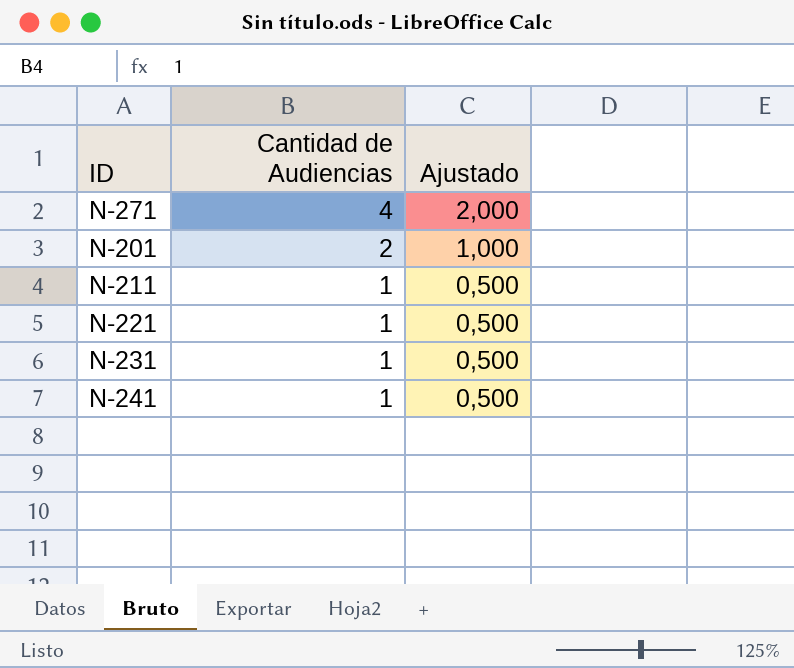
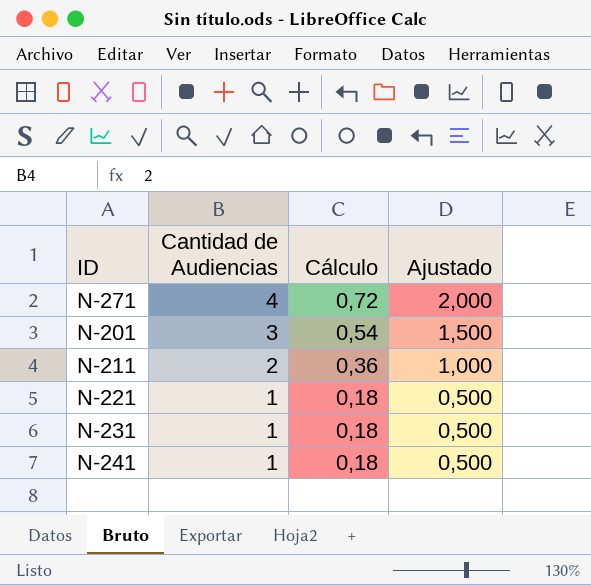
column Cálculo | formula: none -> [Cantidad de Audiencias] * 0,18
N-201 | Cantidad de Audiencias: 2 -> 3
N-201 | Ajustado: 1,000 -> 1,500
N-211 | Cantidad de Audiencias: 1 -> 2
N-211 | Ajustado: 0,500 -> 1,000

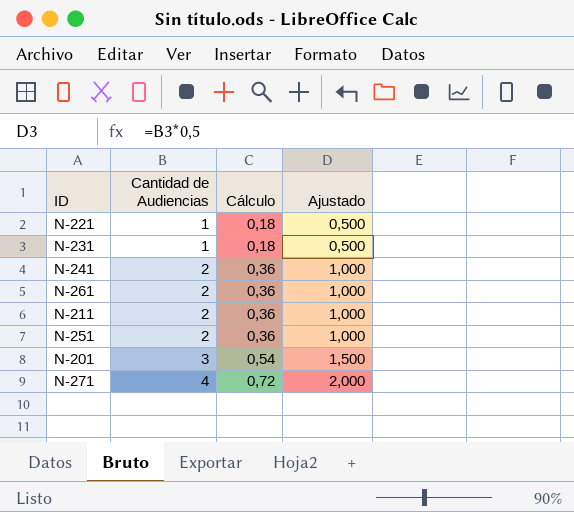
row order: Cantidad de Audiencias descending -> Cantidad de Audiencias ascending
N-241 | Cantidad de Audiencias: 1 -> 2
N-241 | Cálculo: 0,18 -> 0,36
N-241 | Ajustado: 0,500 -> 1,000
row N-261: none -> 2 | 0,36 | 1,000
row N-251: none -> 2 | 0,36 | 1,000

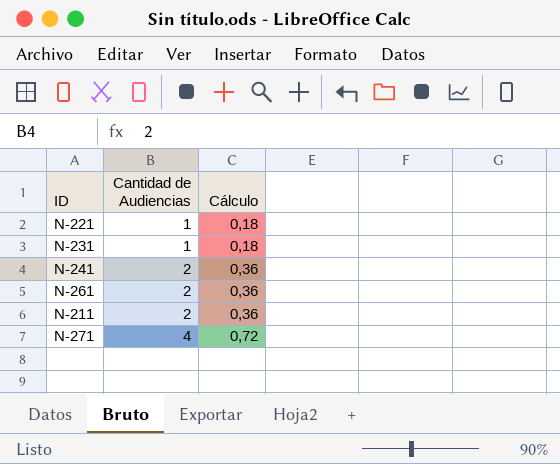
column Ajustado | formula: [Cantidad de Audiencias] * 0,5 -> none
row N-251: 2 | 0,36 | 1,000 -> none
row N-201: 3 | 0,54 | 1,500 -> none

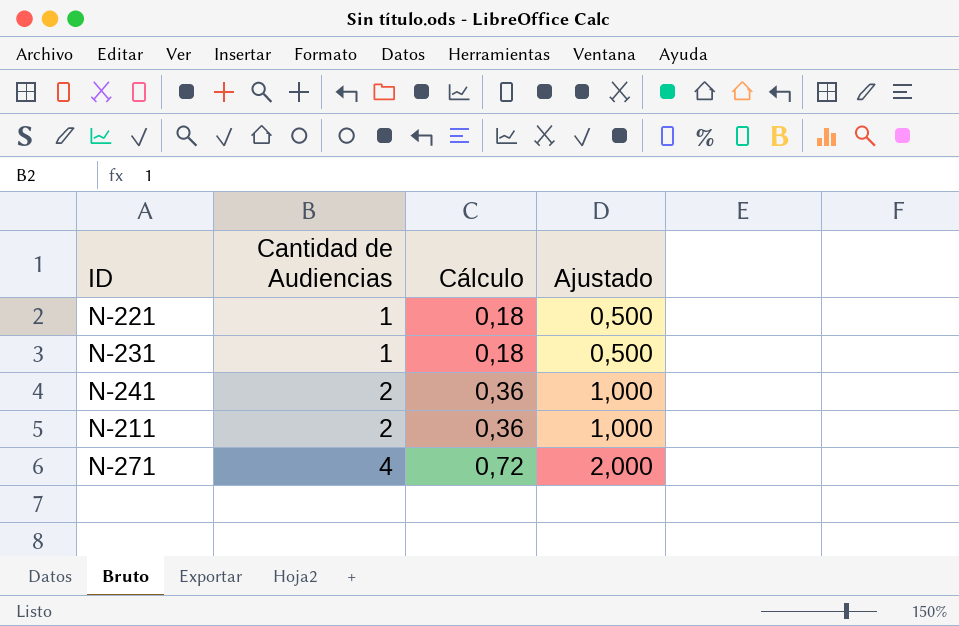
column Ajustado | formula: none -> [Cantidad de Audiencias] * 0,5
row N-261: 2 | 0,36 -> none

